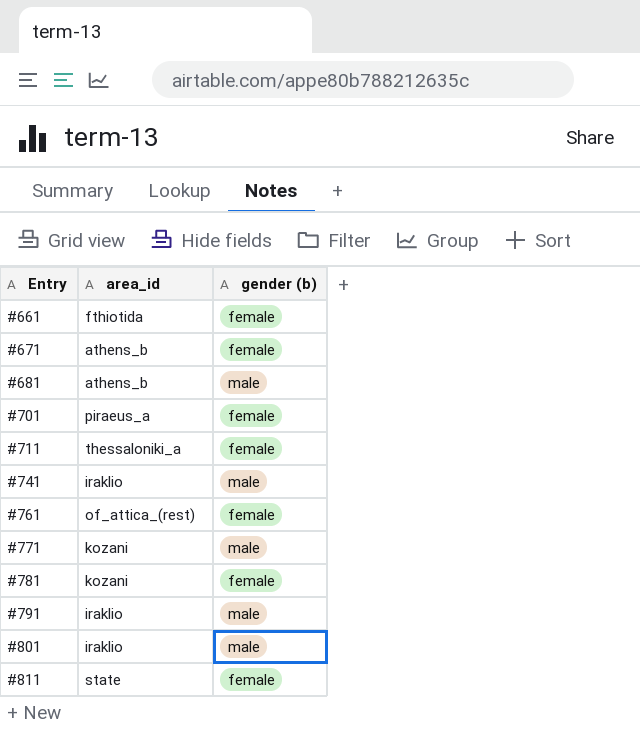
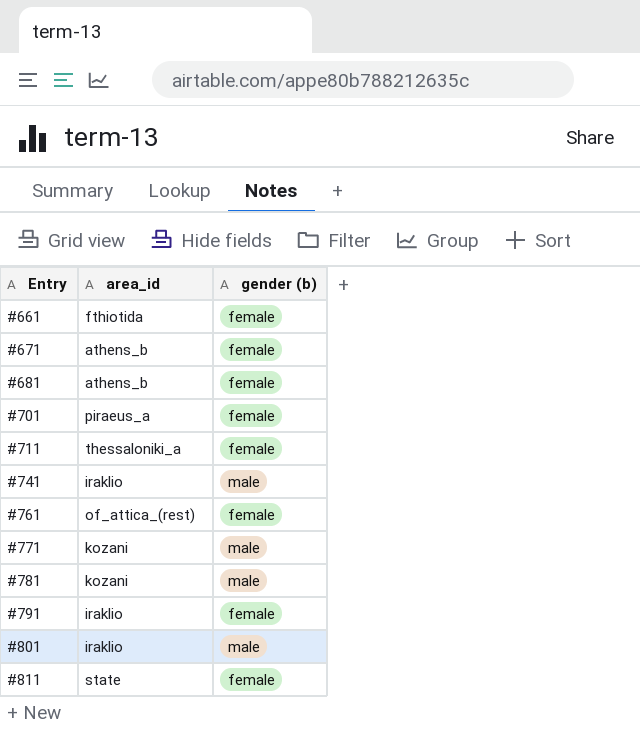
#681 | gender (b): male -> female
#781 | gender (b): female -> male
#791 | gender (b): male -> female

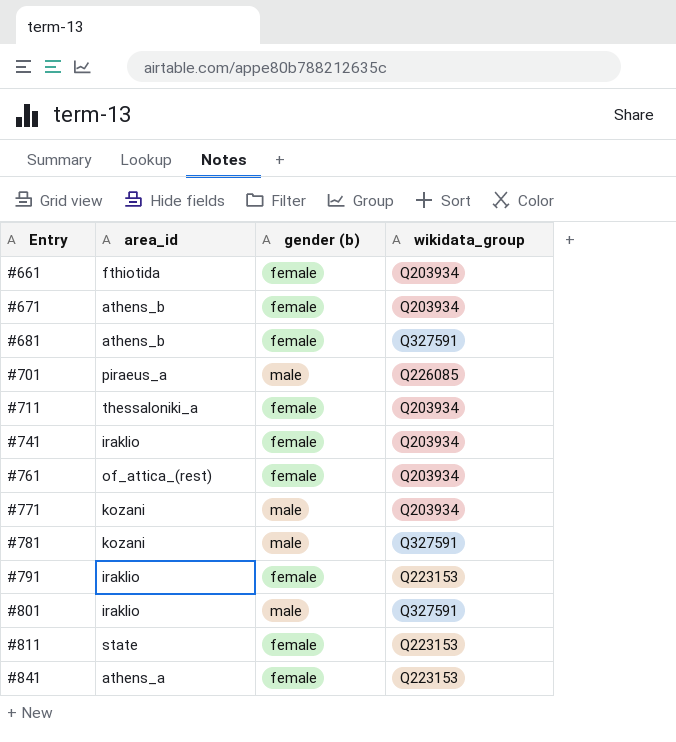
column wikidata_group | position: none -> 4
#701 | gender (b): female -> male
#741 | gender (b): male -> female
row #841: none -> athens_a | female | Q223153

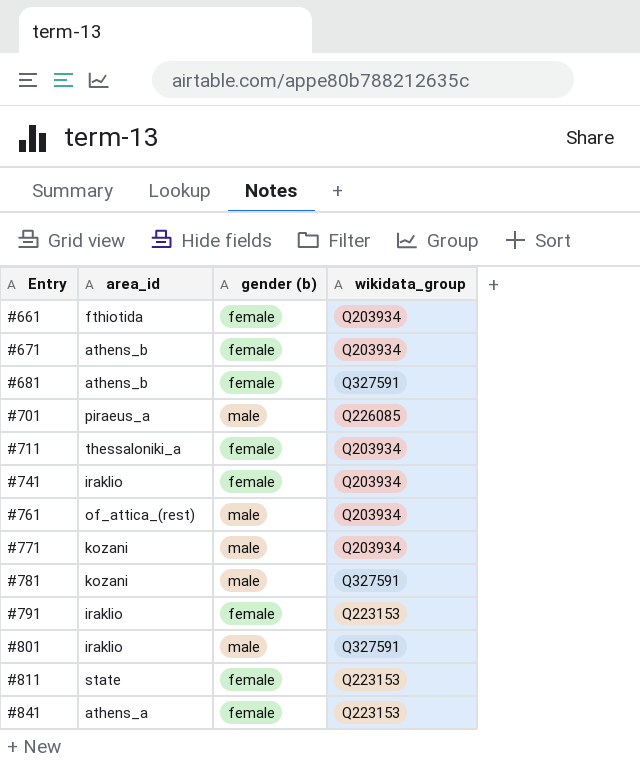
#761 | gender (b): female -> male

